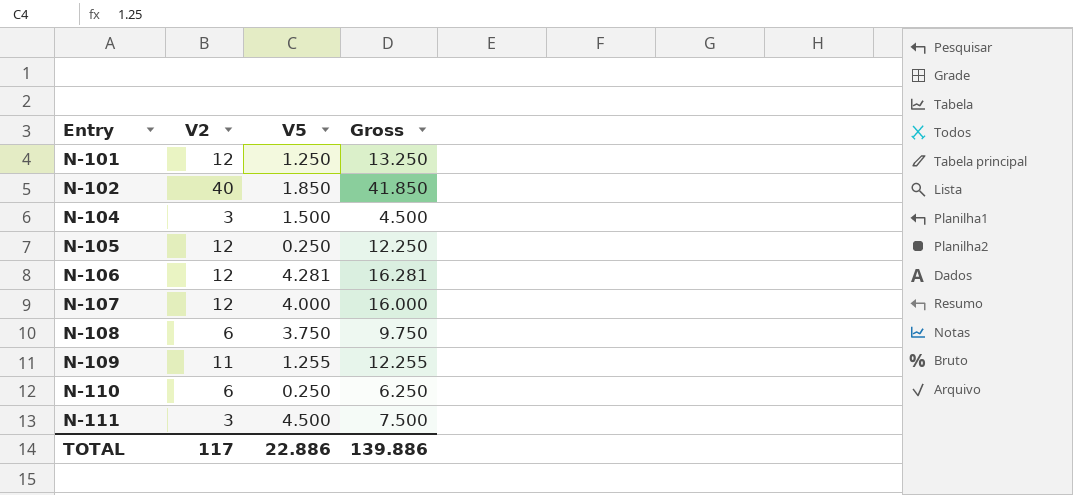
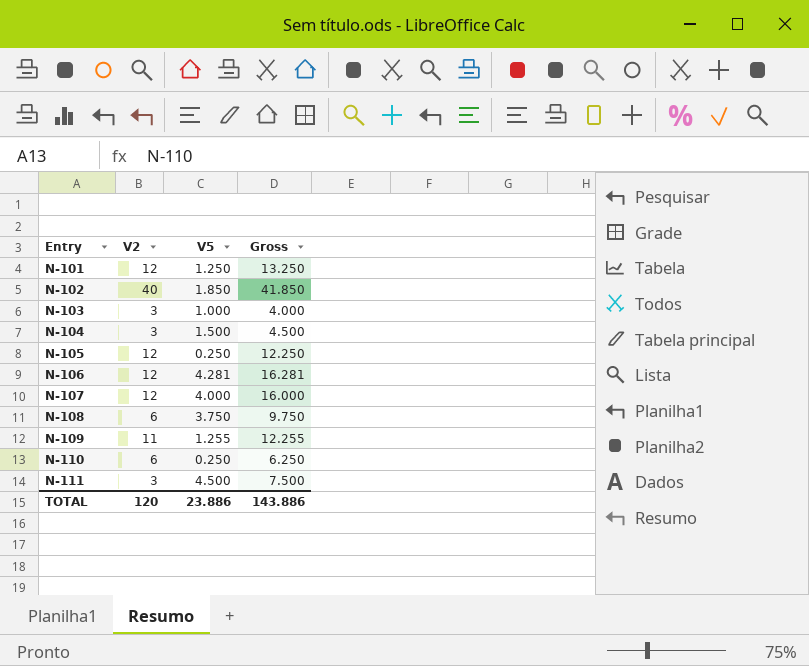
row N-103: none -> 3 | 1.000 | 4.000
TOTAL | V2: 117 -> 120
TOTAL | V5: 22.886 -> 23.886
TOTAL | Gross: 139.886 -> 143.886

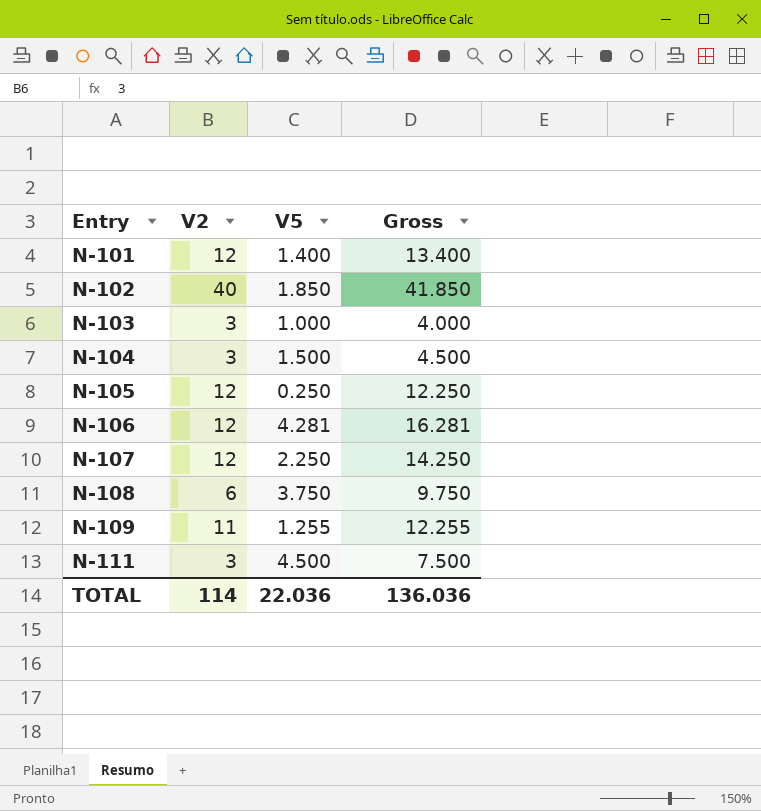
row N-110: 6 | 0.250 | 6.250 -> none
N-101 | V5: 1.250 -> 1.400
N-101 | Gross: 13.250 -> 13.400
N-107 | V5: 4.000 -> 2.250
N-107 | Gross: 16.000 -> 14.250
TOTAL | V2: 120 -> 114
TOTAL | V5: 23.886 -> 22.036
TOTAL | Gross: 143.886 -> 136.036

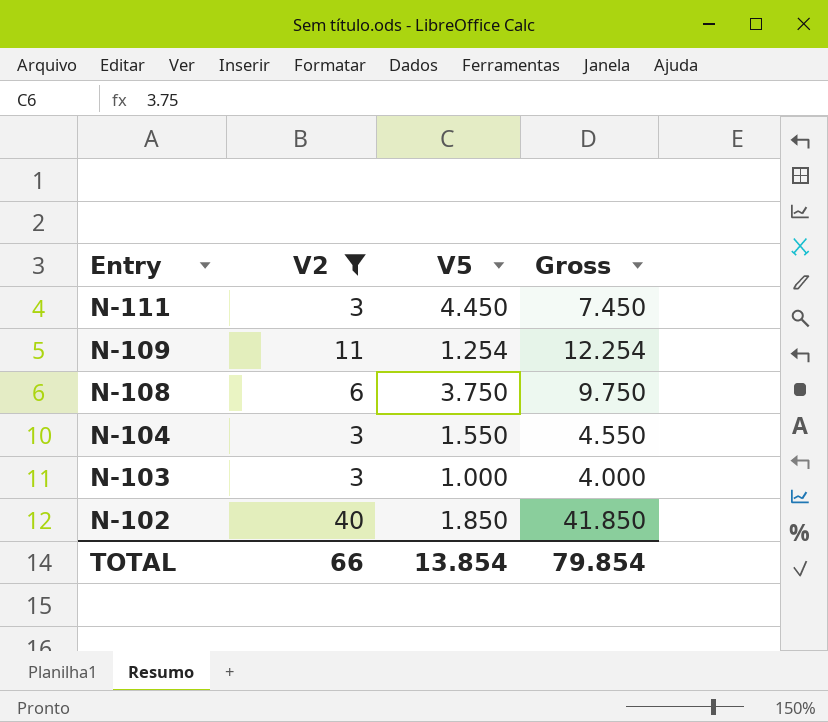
filter: none -> V2 != 12
row order: Entry ascending -> Entry descending
N-111 | V5: 4.500 -> 4.450
N-111 | Gross: 7.500 -> 7.450
N-109 | V5: 1.255 -> 1.254
N-109 | Gross: 12.255 -> 12.254
N-104 | V5: 1.500 -> 1.550
N-104 | Gross: 4.500 -> 4.550
TOTAL | V2: 114 -> 66
TOTAL | V5: 22.036 -> 13.854
TOTAL | Gross: 136.036 -> 79.854

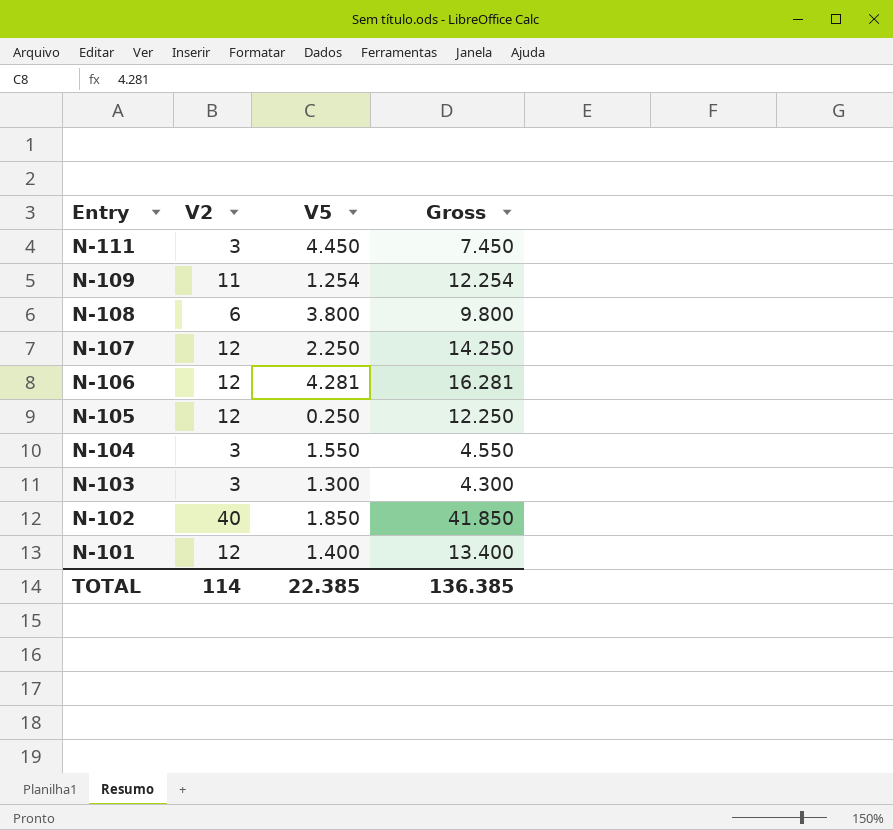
filter: V2 != 12 -> none
N-108 | V5: 3.750 -> 3.800
N-108 | Gross: 9.750 -> 9.800
N-103 | V5: 1.000 -> 1.300
N-103 | Gross: 4.000 -> 4.300
TOTAL | V2: 66 -> 114
TOTAL | V5: 13.854 -> 22.385
TOTAL | Gross: 79.854 -> 136.385

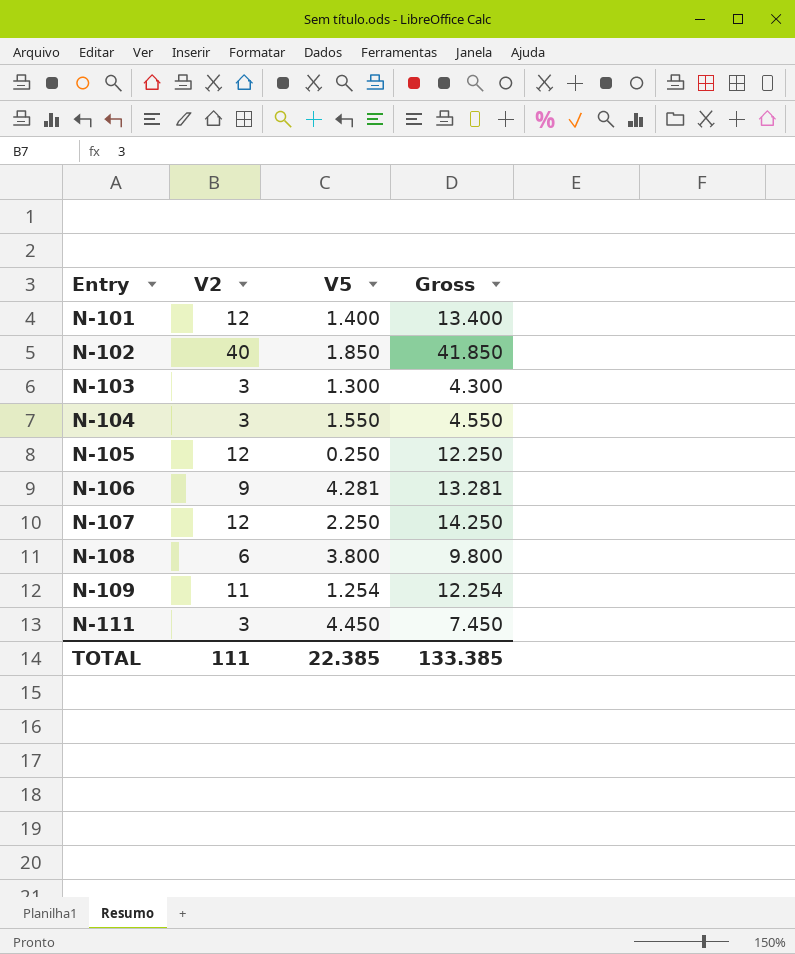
row order: Entry descending -> Entry ascending
N-106 | V2: 12 -> 9
N-106 | Gross: 16.281 -> 13.281
TOTAL | V2: 114 -> 111
TOTAL | Gross: 136.385 -> 133.385

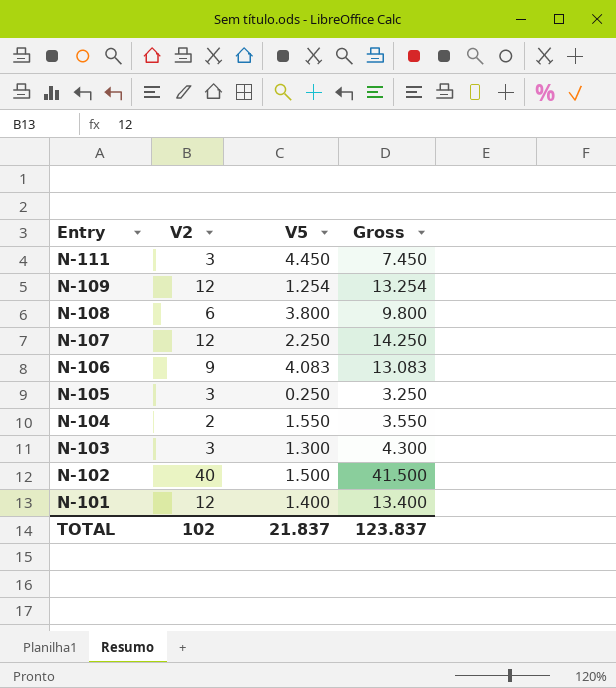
row order: Entry ascending -> Entry descending
N-109 | V2: 11 -> 12
N-109 | Gross: 12.254 -> 13.254
N-106 | V5: 4.281 -> 4.083
N-106 | Gross: 13.281 -> 13.083
N-105 | V2: 12 -> 3
N-105 | Gross: 12.250 -> 3.250
N-104 | V2: 3 -> 2
N-104 | Gross: 4.550 -> 3.550
N-102 | V5: 1.850 -> 1.500
N-102 | Gross: 41.850 -> 41.500
TOTAL | V2: 111 -> 102
TOTAL | V5: 22.385 -> 21.837
TOTAL | Gross: 133.385 -> 123.837

